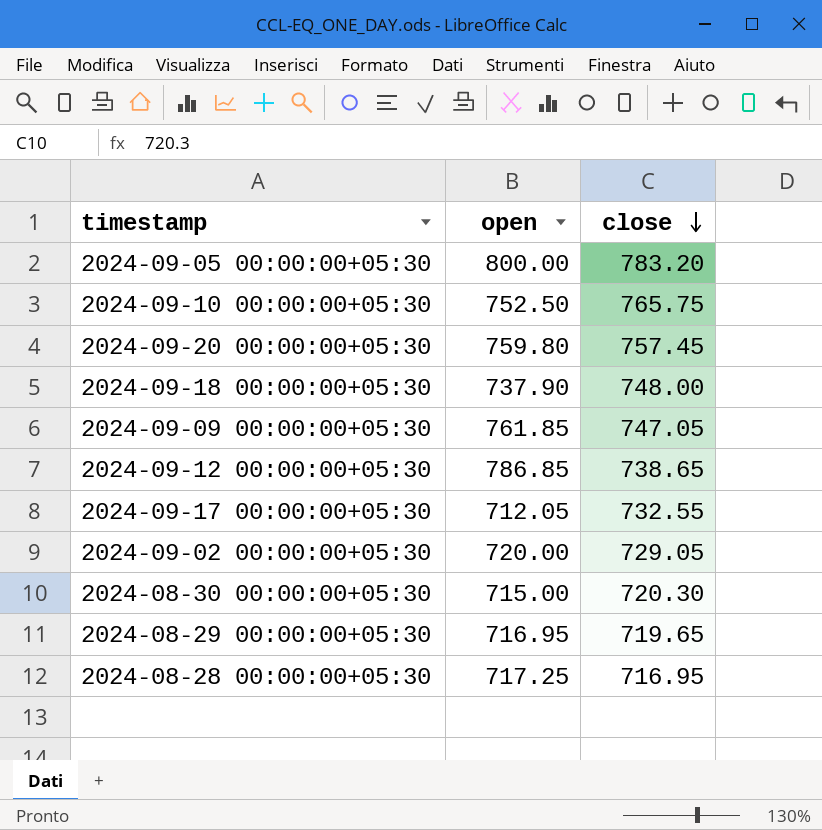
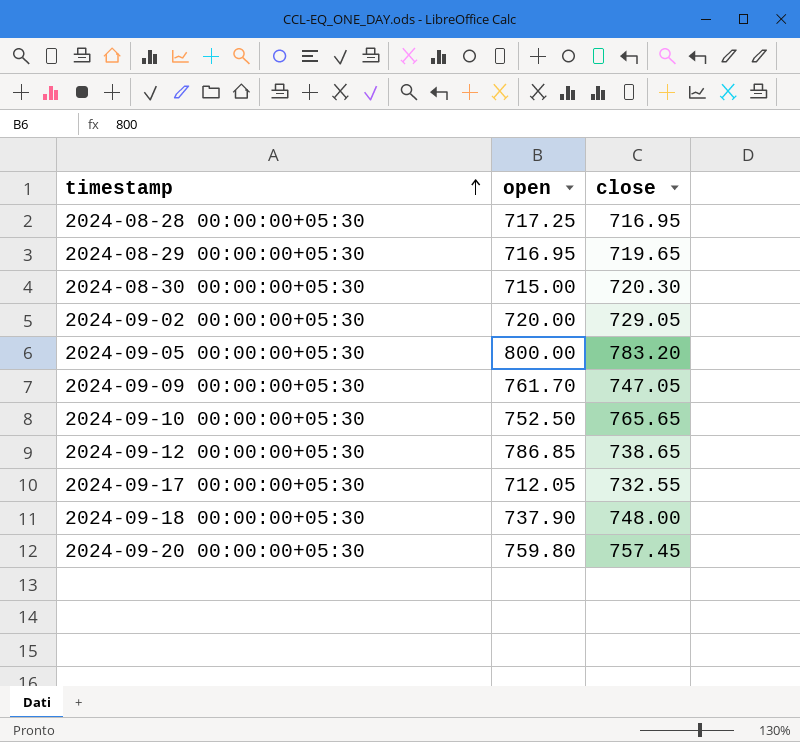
row order: close descending -> timestamp ascending
2024-09-09 00:00:00+05:30 | open: 761.85 -> 761.70
2024-09-10 00:00:00+05:30 | close: 765.75 -> 765.65

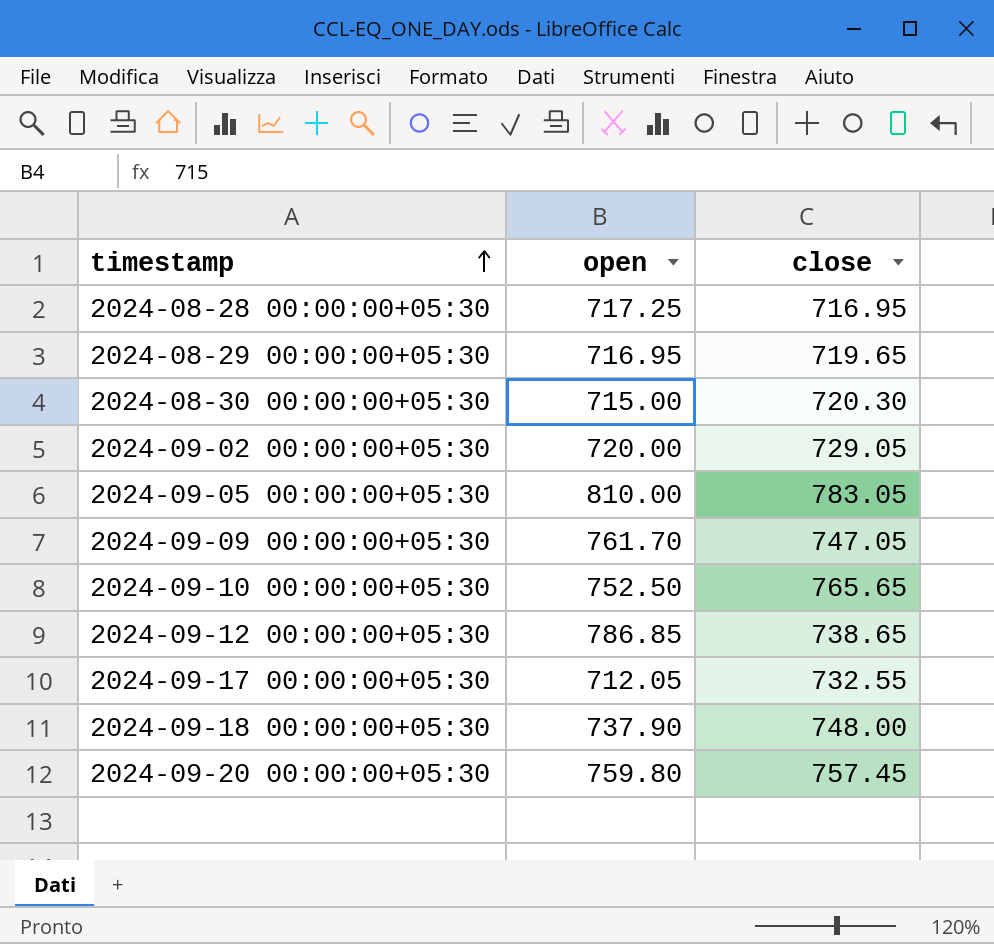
2024-09-05 00:00:00+05:30 | open: 800.00 -> 810.00
2024-09-05 00:00:00+05:30 | close: 783.20 -> 783.05

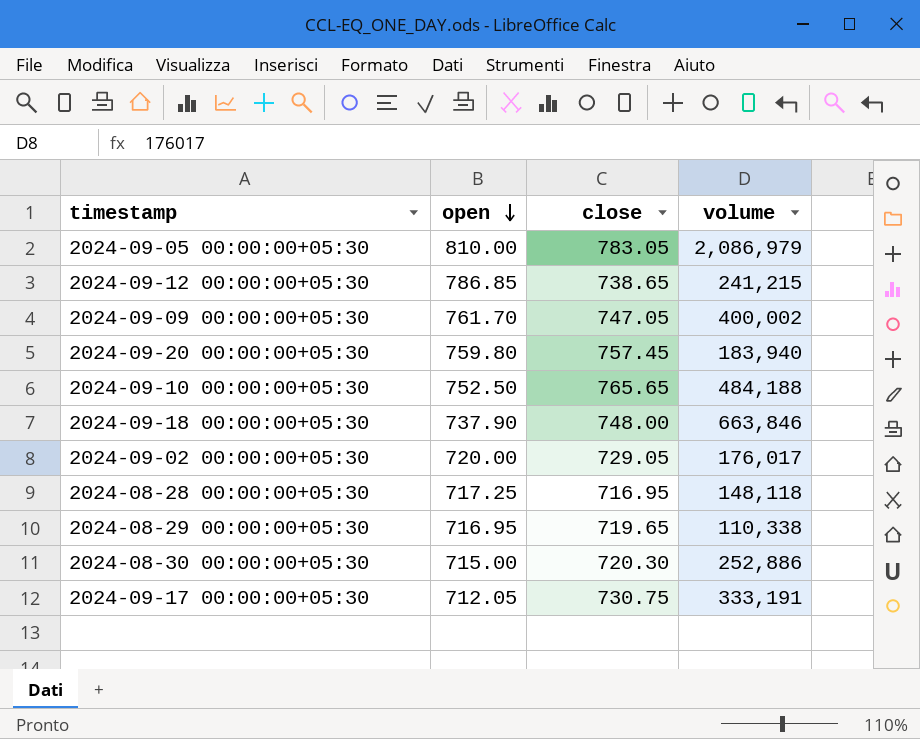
row order: timestamp ascending -> open descending
column volume | position: none -> 4
2024-09-17 00:00:00+05:30 | close: 732.55 -> 730.75

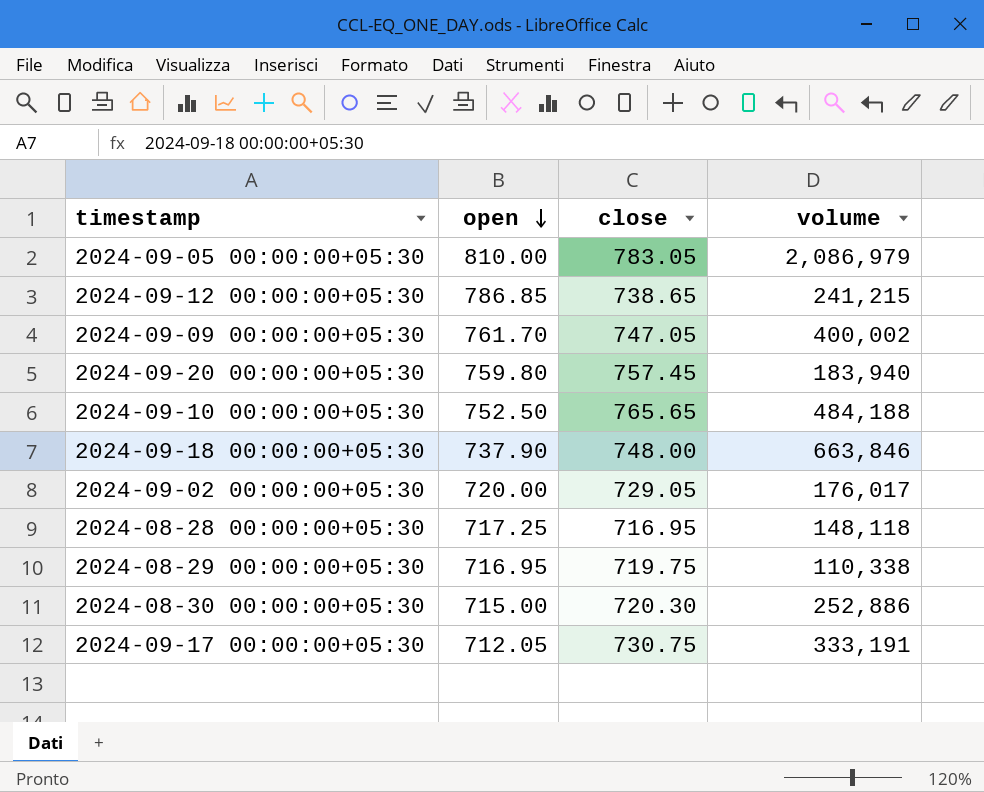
2024-08-29 00:00:00+05:30 | close: 719.65 -> 719.75

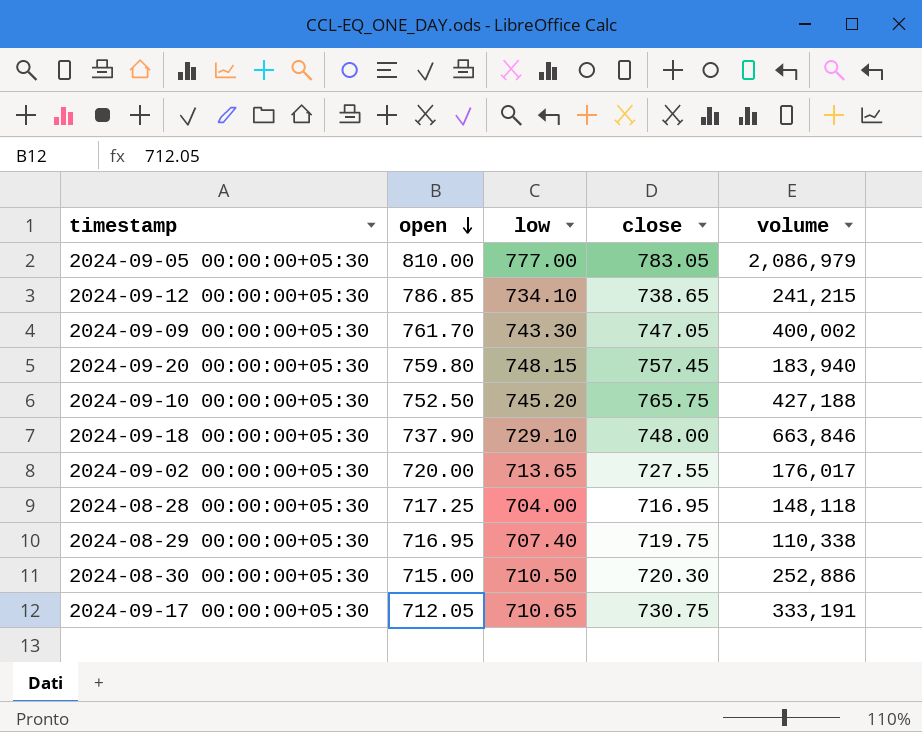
column low | position: none -> 3
2024-09-10 00:00:00+05:30 | close: 765.65 -> 765.75
2024-09-10 00:00:00+05:30 | volume: 484,188 -> 427,188
2024-09-02 00:00:00+05:30 | close: 729.05 -> 727.55

